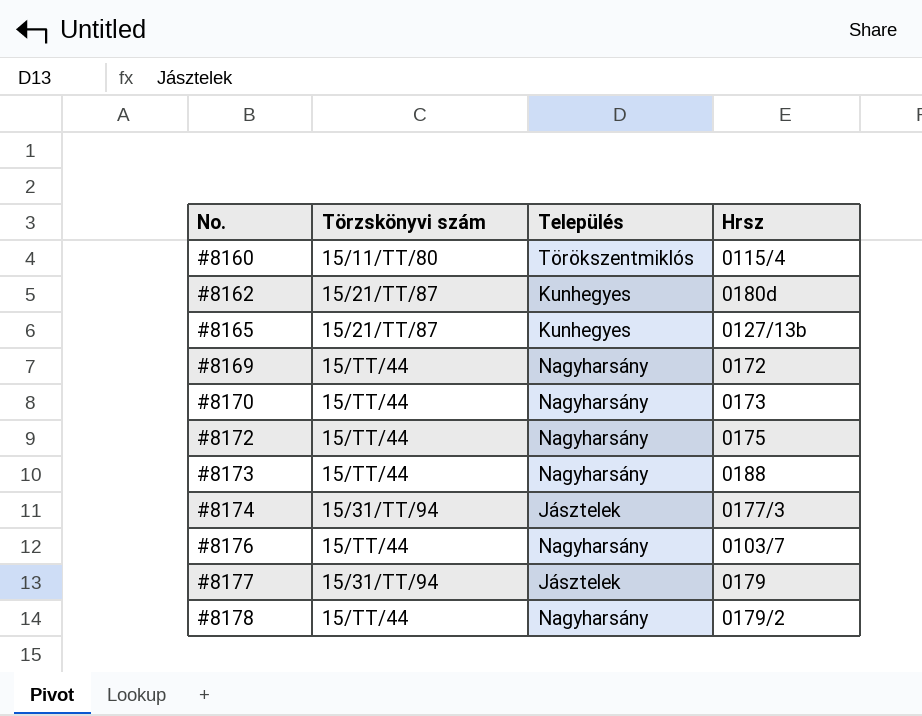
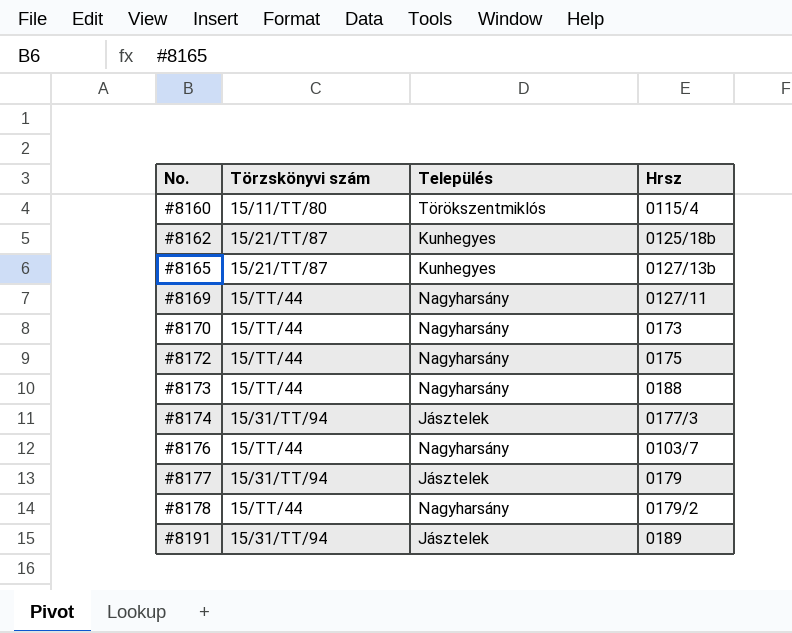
#8162 | Hrsz: 0180d -> 0125/18b
#8169 | Hrsz: 0172 -> 0127/11
row #8191: none -> 15/31/TT/94 | Jásztelek | 0189

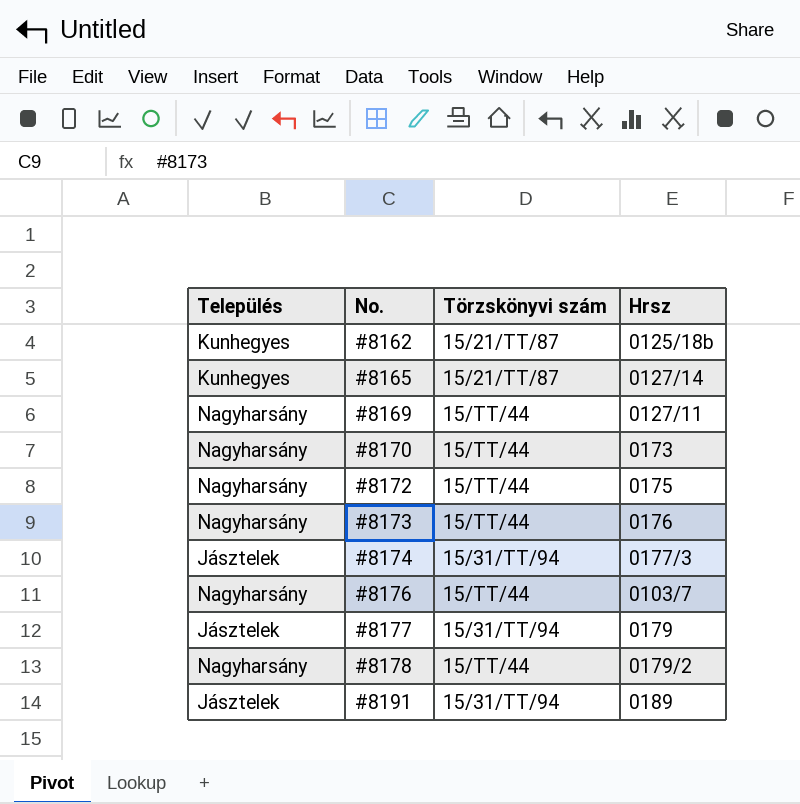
column Település | position: 3 -> 1
row #8160: 15/11/TT/80 | Törökszentmiklós | 0115/4 -> none
#8165 | Hrsz: 0127/13b -> 0127/14
#8173 | Hrsz: 0188 -> 0176

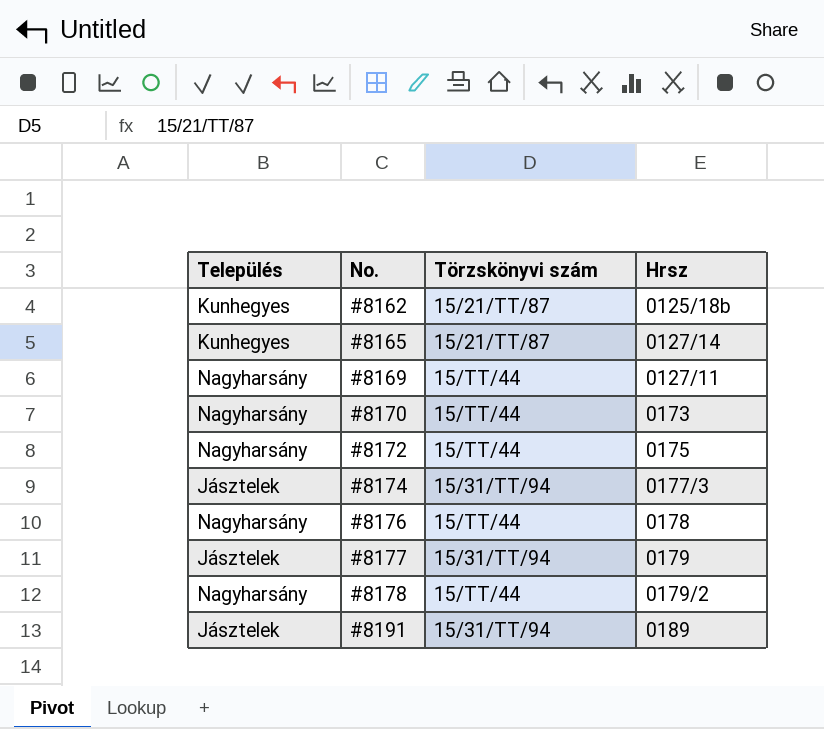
row #8173: Nagyharsány | 15/TT/44 | 0176 -> none
#8176 | Hrsz: 0103/7 -> 0178

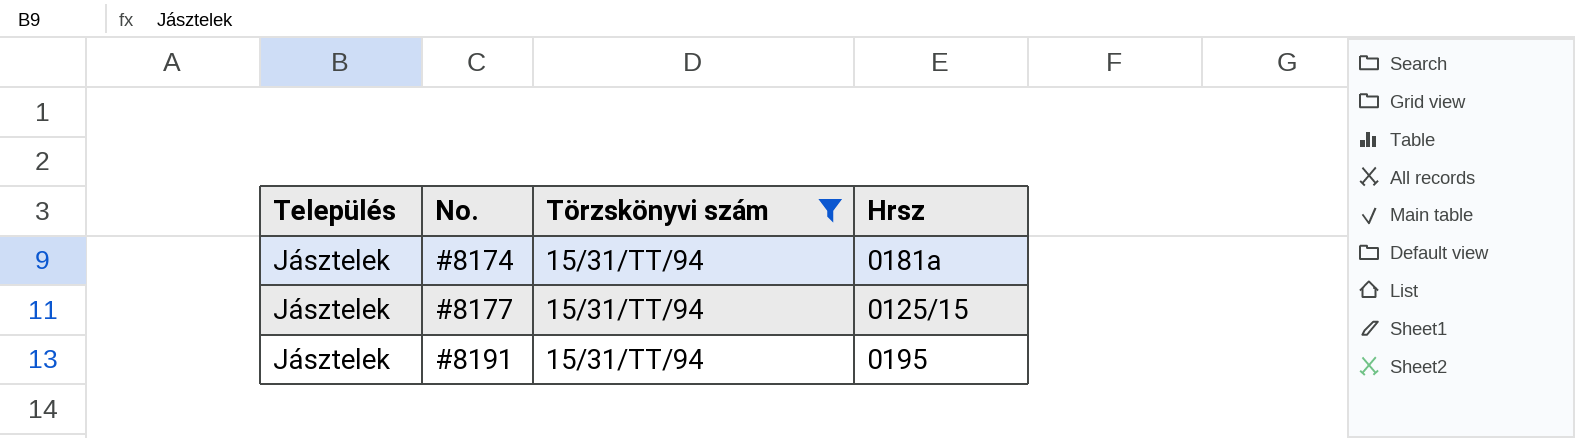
filter: none -> Törzskönyvi szám = 15/31/TT/94
#8174 | Hrsz: 0177/3 -> 0181a
#8177 | Hrsz: 0179 -> 0125/15
#8191 | Hrsz: 0189 -> 0195

